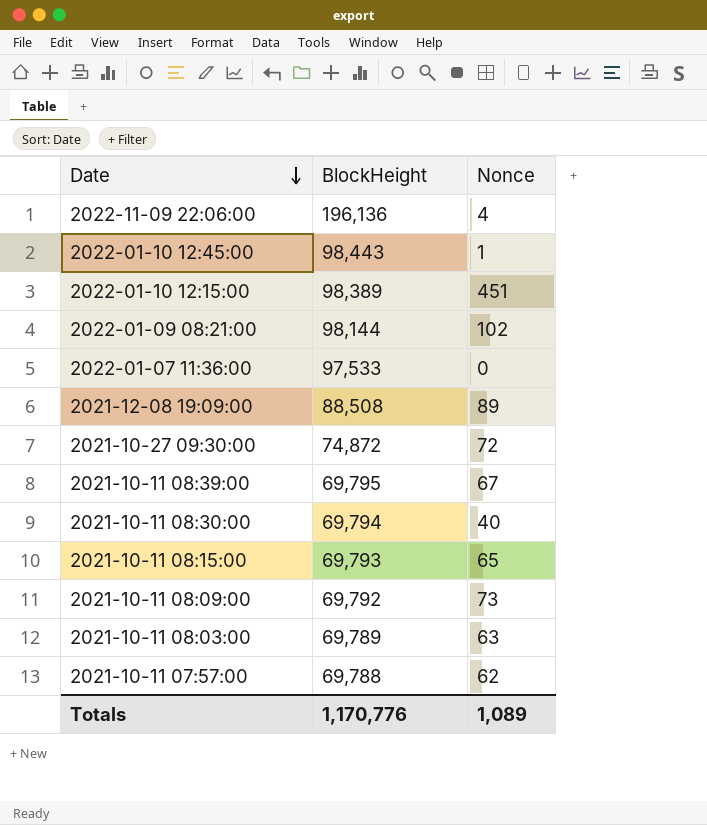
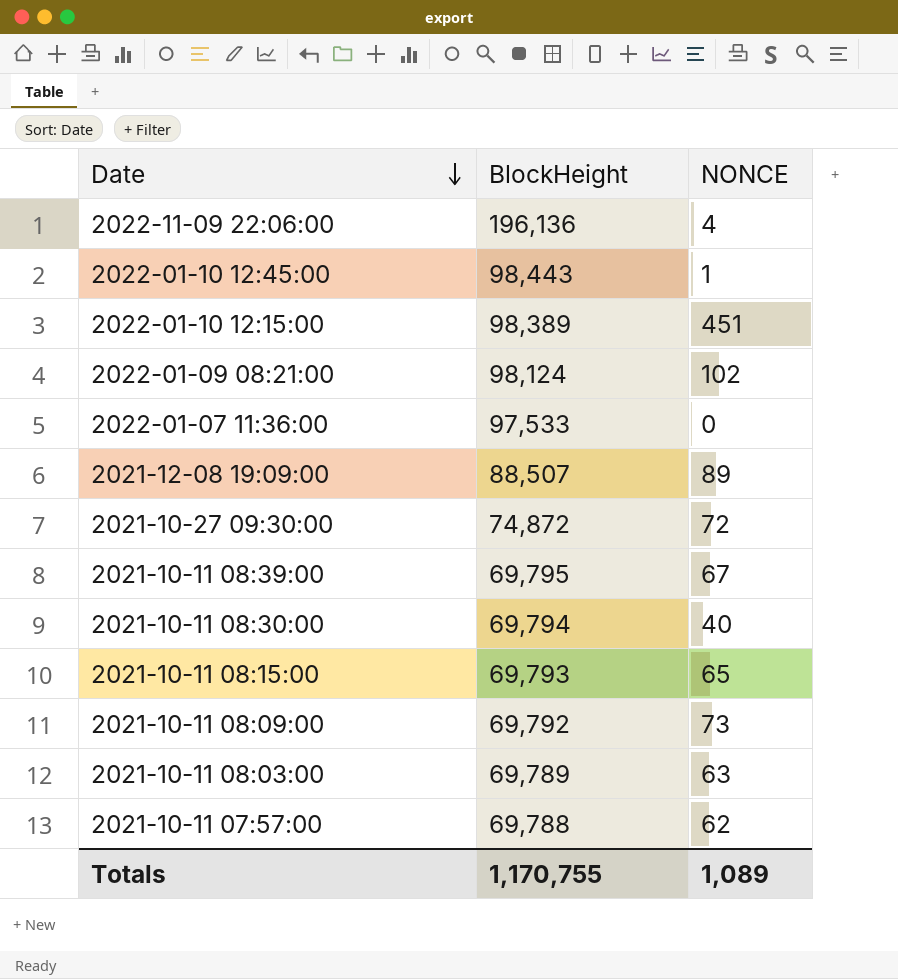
column name: Nonce -> NONCE
2022-01-09 08:21:00 | BlockHeight: 98,144 -> 98,124
2021-12-08 19:09:00 | BlockHeight: 88,508 -> 88,507
Totals | BlockHeight: 1,170,776 -> 1,170,755

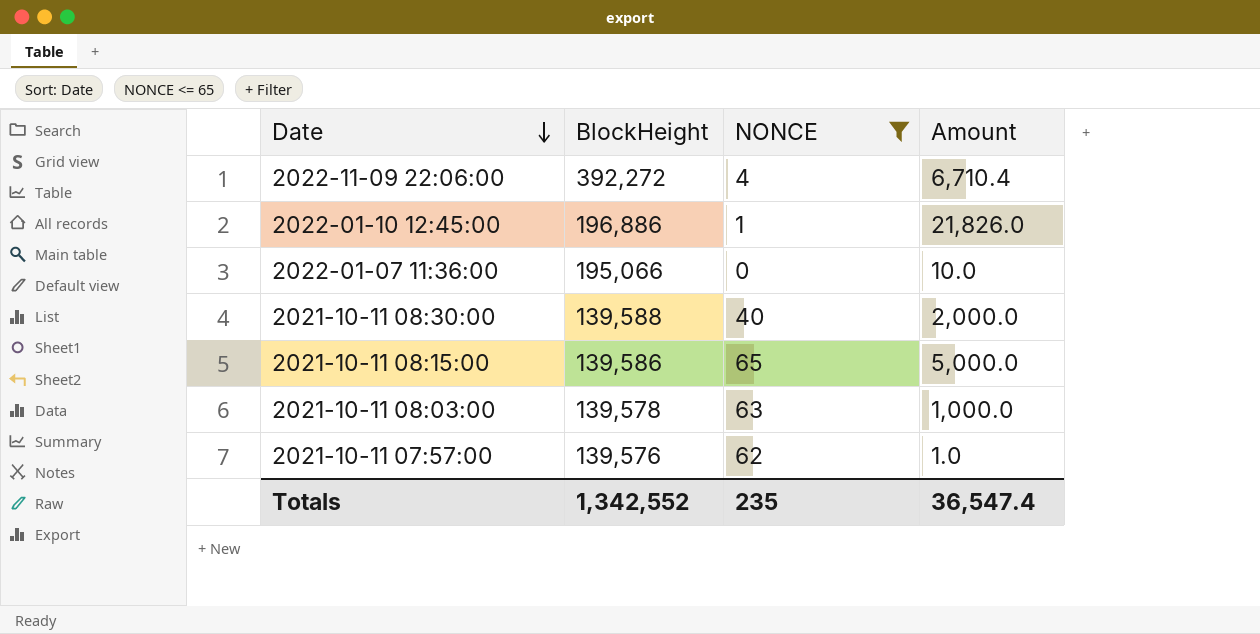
filter: none -> NONCE <= 65
column Amount | position: none -> 4
2022-11-09 22:06:00 | BlockHeight: 196,136 -> 392,272
2022-01-10 12:45:00 | BlockHeight: 98,443 -> 196,886
2022-01-07 11:36:00 | BlockHeight: 97,533 -> 195,066
2021-10-11 08:30:00 | BlockHeight: 69,794 -> 139,588
2021-10-11 08:15:00 | BlockHeight: 69,793 -> 139,586
2021-10-11 08:03:00 | BlockHeight: 69,789 -> 139,578
2021-10-11 07:57:00 | BlockHeight: 69,788 -> 139,576
Totals | BlockHeight: 1,170,755 -> 1,342,552
Totals | NONCE: 1,089 -> 235

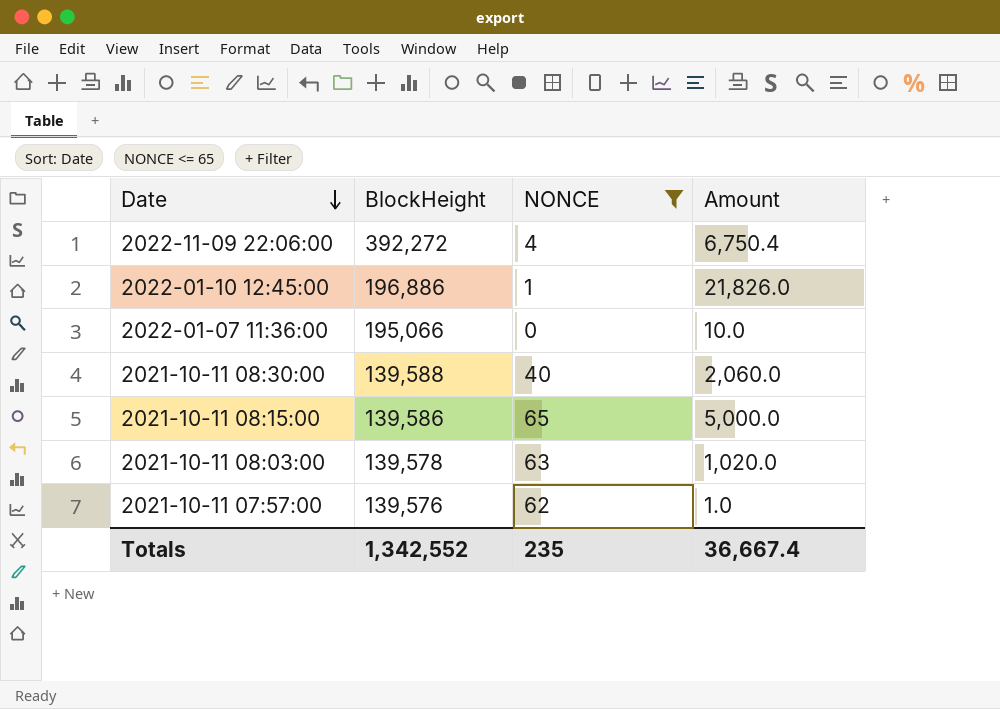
2022-11-09 22:06:00 | Amount: 6,710.4 -> 6,750.4
2021-10-11 08:30:00 | Amount: 2,000.0 -> 2,060.0
2021-10-11 08:03:00 | Amount: 1,000.0 -> 1,020.0
Totals | Amount: 36,547.4 -> 36,667.4

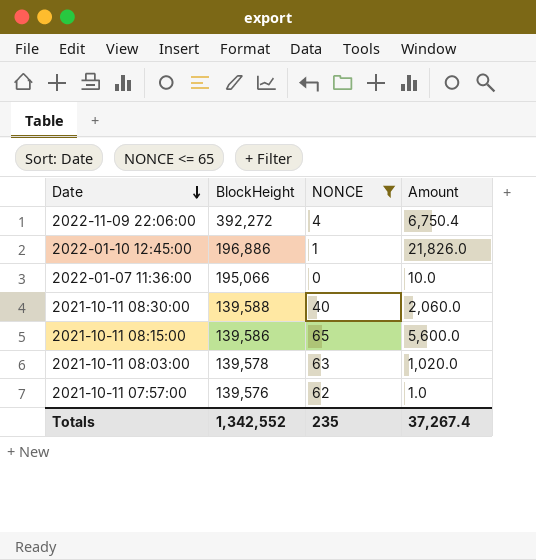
2021-10-11 08:15:00 | Amount: 5,000.0 -> 5,600.0
Totals | Amount: 36,667.4 -> 37,267.4

